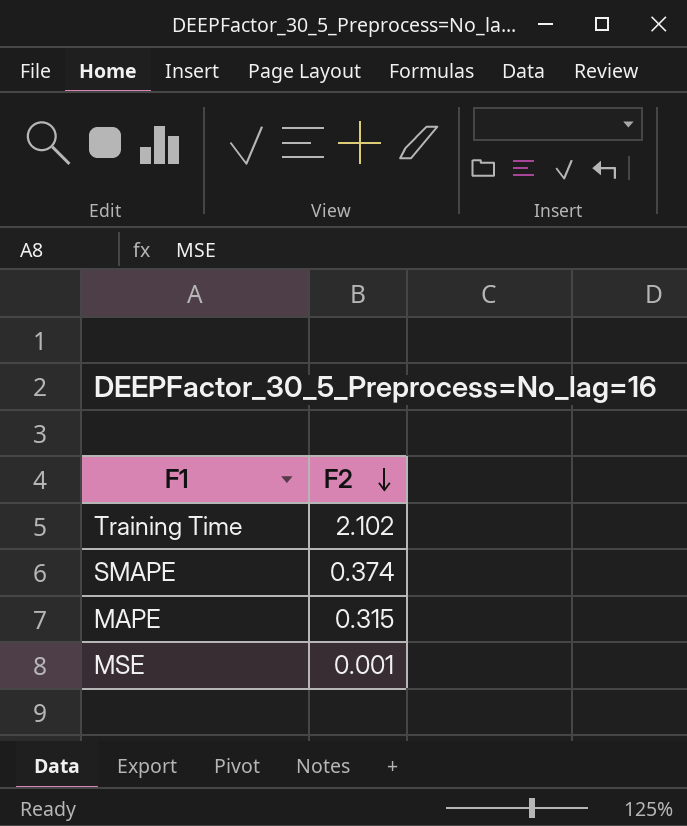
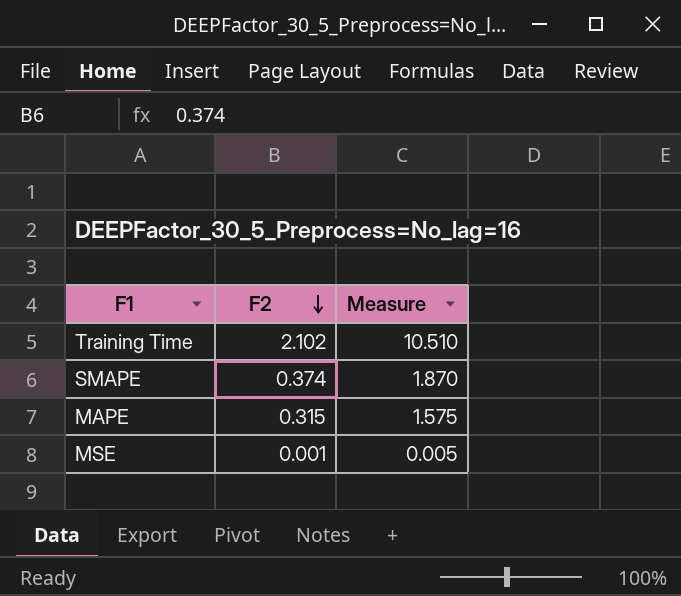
column Measure | formula: none -> [F2] * 5

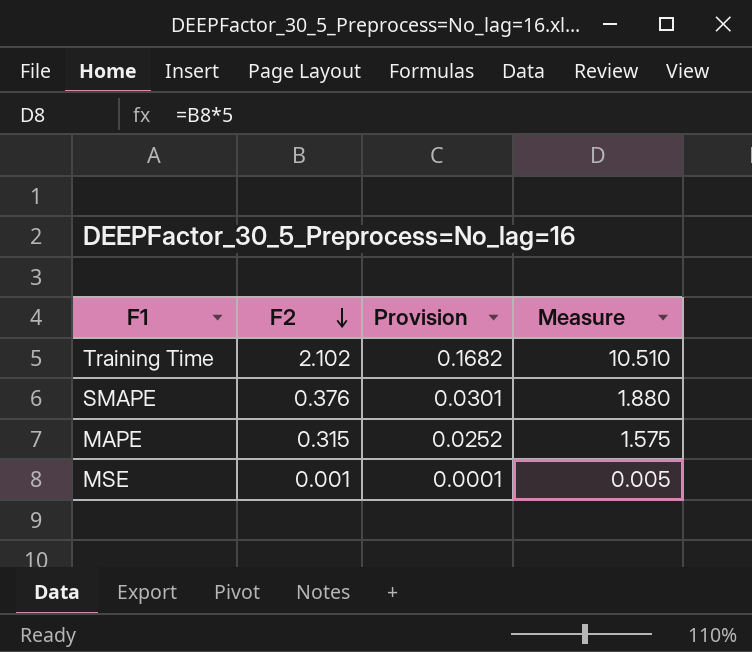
column Provision | formula: none -> [F2] * 0.08
SMAPE | F2: 0.374 -> 0.376
SMAPE | Measure: 1.870 -> 1.880

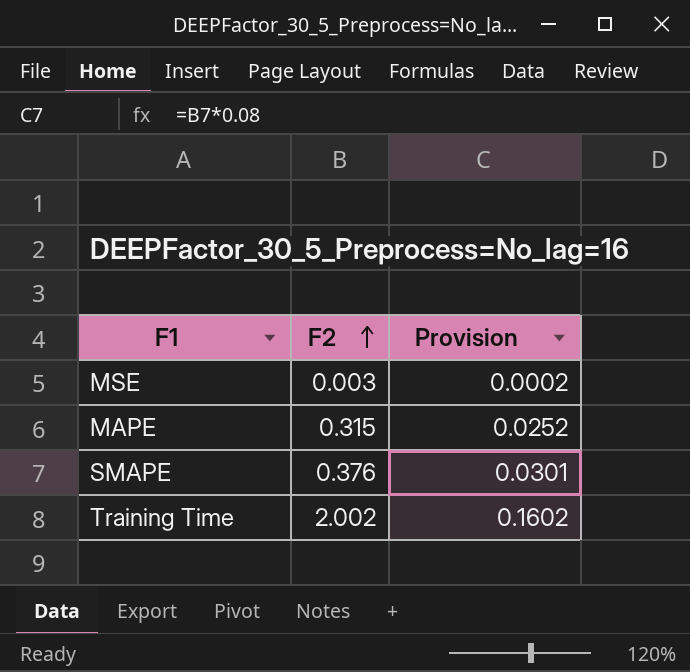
row order: F2 descending -> F2 ascending
column Measure | formula: [F2] * 5 -> none
MSE | F2: 0.001 -> 0.003
MSE | Provision: 0.0001 -> 0.0002
Training Time | F2: 2.102 -> 2.002
Training Time | Provision: 0.1682 -> 0.1602

